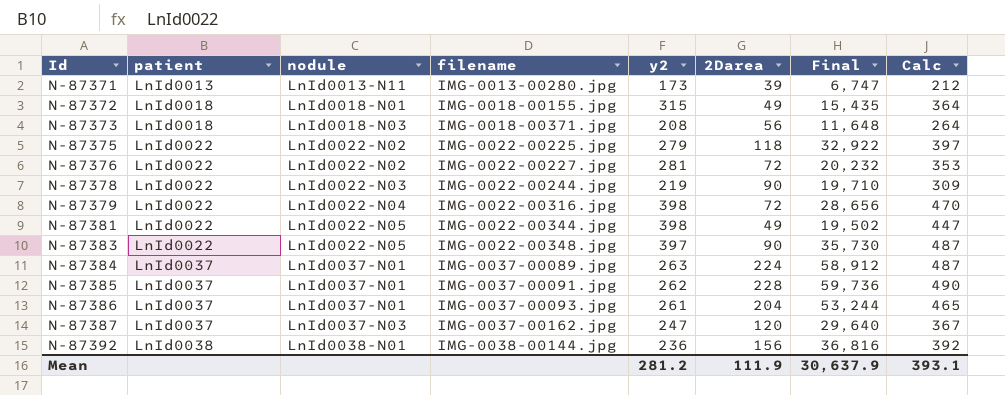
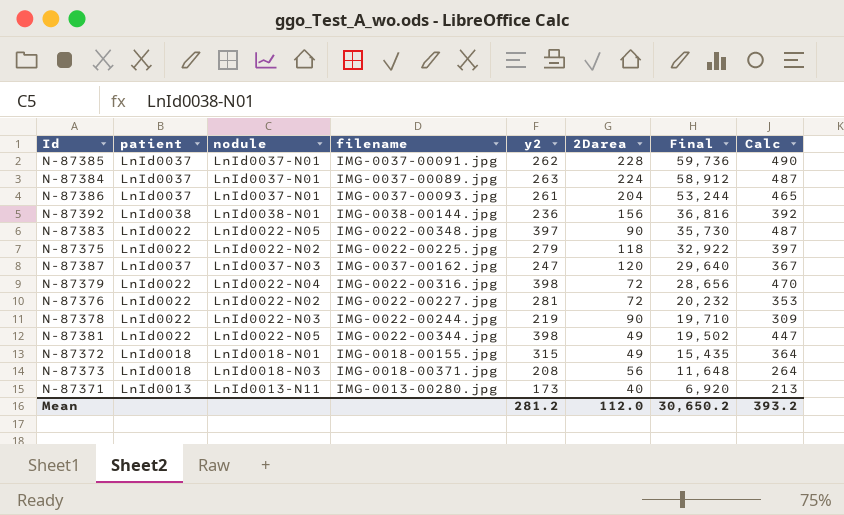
row order: Id ascending -> Final descending
N-87371 | 2Darea: 39 -> 40
N-87371 | Final: 6,747 -> 6,920
N-87371 | Calc: 212 -> 213
Mean | 2Darea: 111.9 -> 112.0
Mean | Final: 30,637.9 -> 30,650.2
Mean | Calc: 393.1 -> 393.2

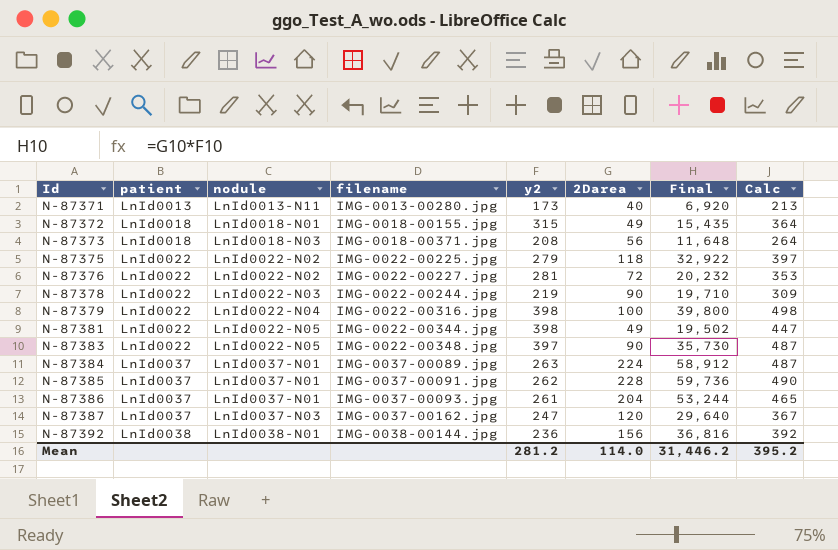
row order: Final descending -> Id ascending
N-87379 | 2Darea: 72 -> 100
N-87379 | Final: 28,656 -> 39,800
N-87379 | Calc: 470 -> 498
Mean | 2Darea: 112.0 -> 114.0
Mean | Final: 30,650.2 -> 31,446.2
Mean | Calc: 393.2 -> 395.2

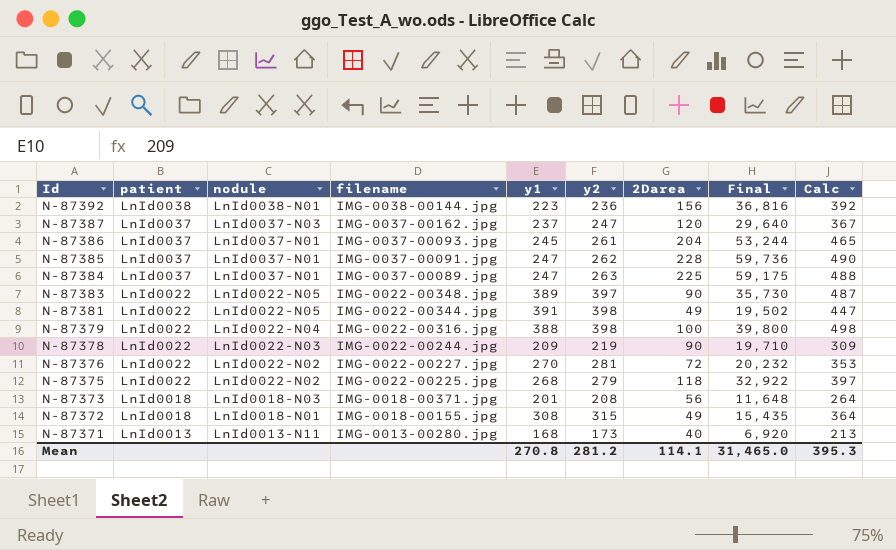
row order: Id ascending -> Id descending
column y1 | position: none -> 5
N-87384 | 2Darea: 224 -> 225
N-87384 | Final: 58,912 -> 59,175
N-87384 | Calc: 487 -> 488
Mean | 2Darea: 114.0 -> 114.1
Mean | Final: 31,446.2 -> 31,465.0
Mean | Calc: 395.2 -> 395.3

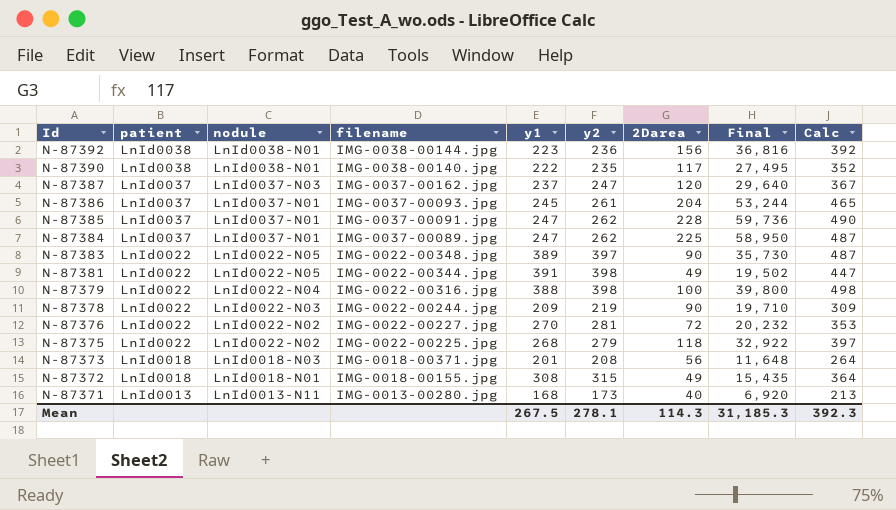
row N-87390: none -> LnId0038 | LnId0038-N01 | IMG-0038-00140.jpg | 222 | 235 | 117 | 27,495 | 352
N-87384 | y2: 263 -> 262
N-87384 | Final: 59,175 -> 58,950
N-87384 | Calc: 488 -> 487
Mean | y1: 270.8 -> 267.5
Mean | y2: 281.2 -> 278.1
Mean | 2Darea: 114.1 -> 114.3
Mean | Final: 31,465.0 -> 31,185.3
Mean | Calc: 395.3 -> 392.3

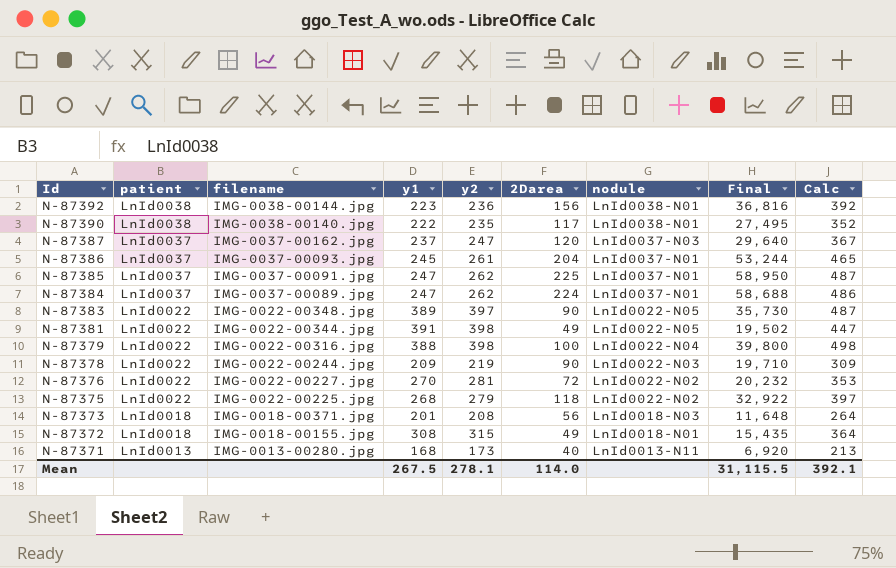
column nodule | position: 3 -> 7
N-87385 | 2Darea: 228 -> 225
N-87385 | Final: 59,736 -> 58,950
N-87385 | Calc: 490 -> 487
N-87384 | 2Darea: 225 -> 224
N-87384 | Final: 58,950 -> 58,688
N-87384 | Calc: 487 -> 486
Mean | 2Darea: 114.3 -> 114.0
Mean | Final: 31,185.3 -> 31,115.5
Mean | Calc: 392.3 -> 392.1

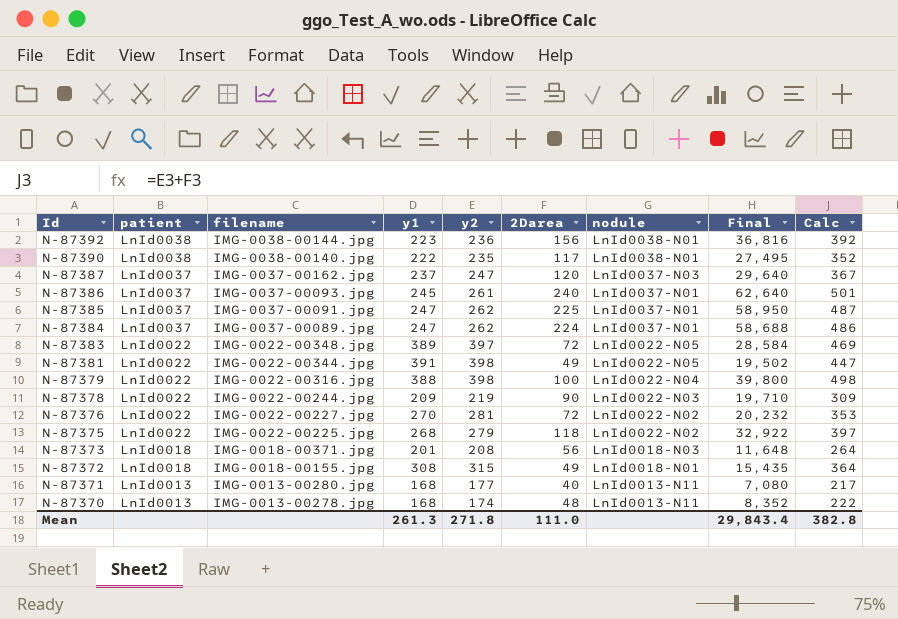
N-87386 | 2Darea: 204 -> 240
N-87386 | Final: 53,244 -> 62,640
N-87386 | Calc: 465 -> 501
N-87383 | 2Darea: 90 -> 72
N-87383 | Final: 35,730 -> 28,584
N-87383 | Calc: 487 -> 469
N-87371 | y2: 173 -> 177
N-87371 | Final: 6,920 -> 7,080
N-87371 | Calc: 213 -> 217
row N-87370: none -> LnId0013 | IMG-0013-00278.jpg | 168 | 174 | 48 | LnId0013-N11 | 8,352 | 222
Mean | y1: 267.5 -> 261.3
Mean | y2: 278.1 -> 271.8
Mean | 2Darea: 114.0 -> 111.0
Mean | Final: 31,115.5 -> 29,843.4
Mean | Calc: 392.1 -> 382.8

